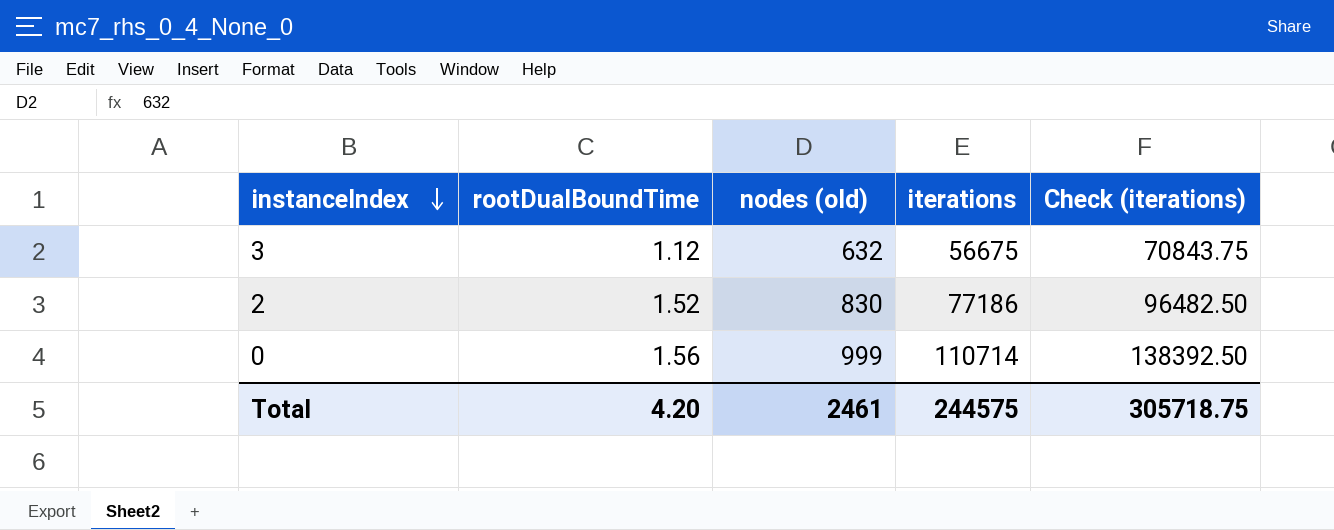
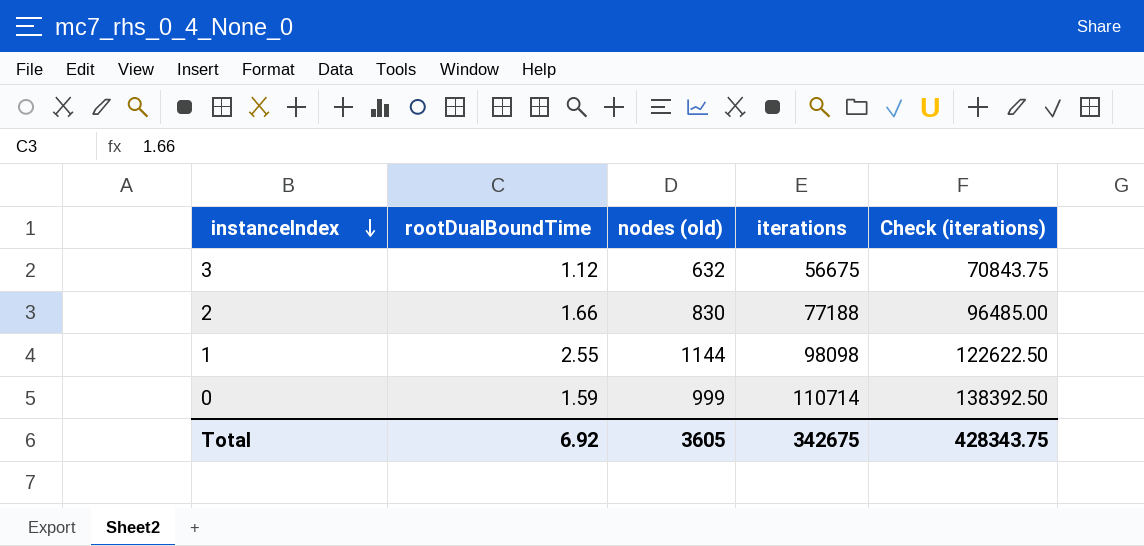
2 | rootDualBoundTime: 1.52 -> 1.66
2 | iterations: 77186 -> 77188
2 | Check (iterations): 96482.50 -> 96485.00
row 1: none -> 2.55 | 1144 | 98098 | 122622.50
0 | rootDualBoundTime: 1.56 -> 1.59
Total | rootDualBoundTime: 4.20 -> 6.92
Total | nodes (old): 2461 -> 3605
Total | iterations: 244575 -> 342675
Total | Check (iterations): 305718.75 -> 428343.75

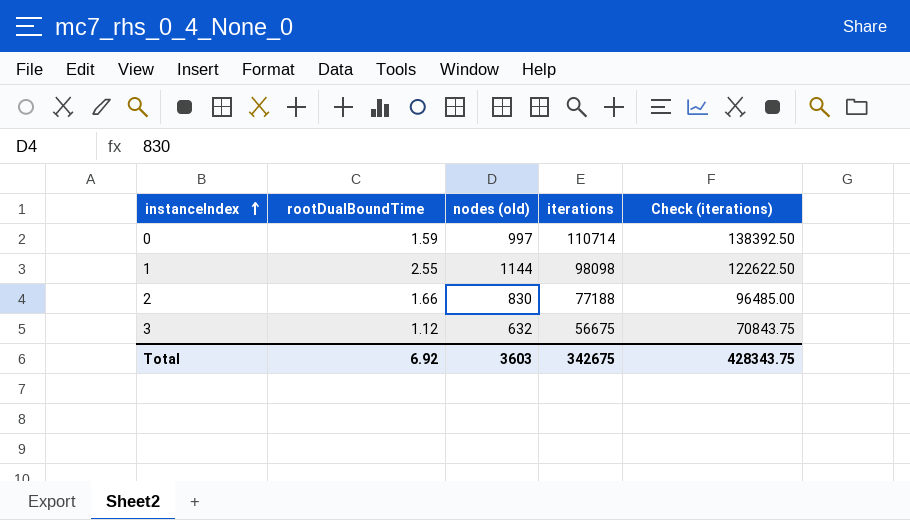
row order: instanceIndex descending -> instanceIndex ascending
0 | nodes (old): 999 -> 997
Total | nodes (old): 3605 -> 3603

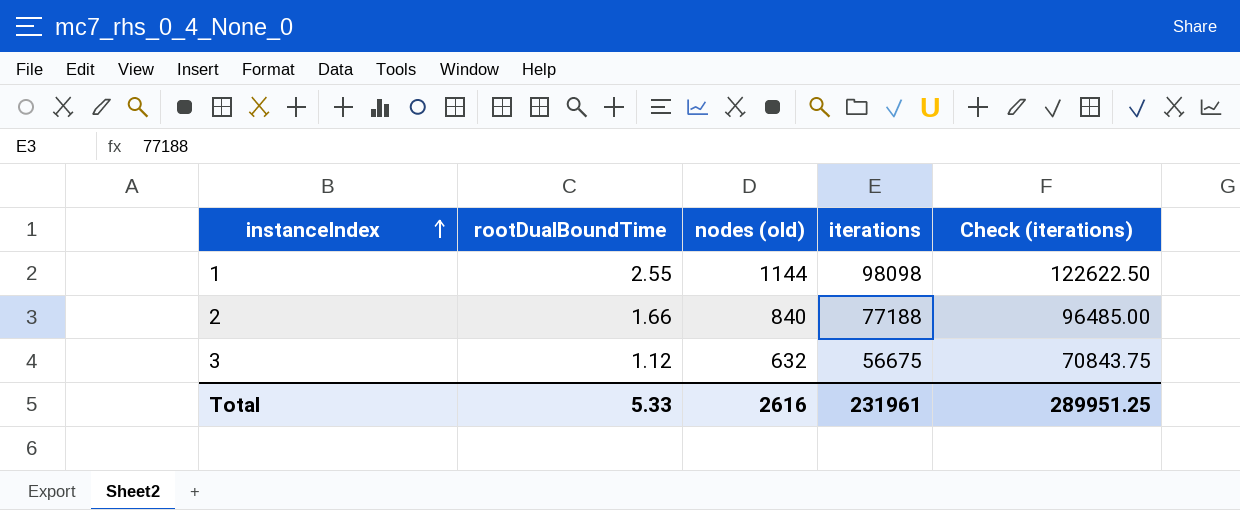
row 0: 1.59 | 997 | 110714 | 138392.50 -> none
2 | nodes (old): 830 -> 840
Total | rootDualBoundTime: 6.92 -> 5.33
Total | nodes (old): 3603 -> 2616
Total | iterations: 342675 -> 231961
Total | Check (iterations): 428343.75 -> 289951.25

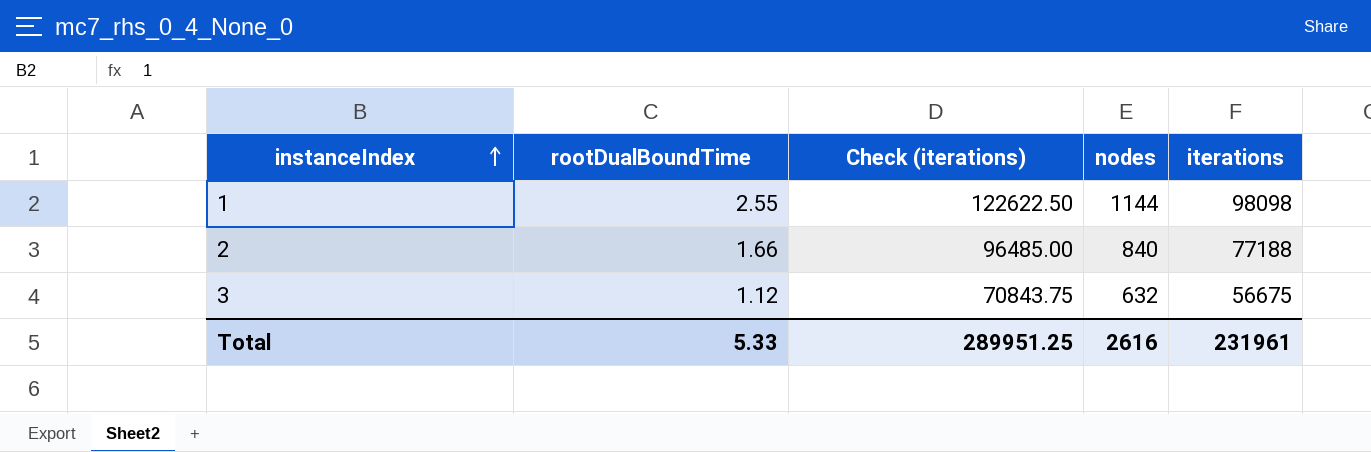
column Check (iterations) | position: 5 -> 3
column name: nodes (old) -> nodes

